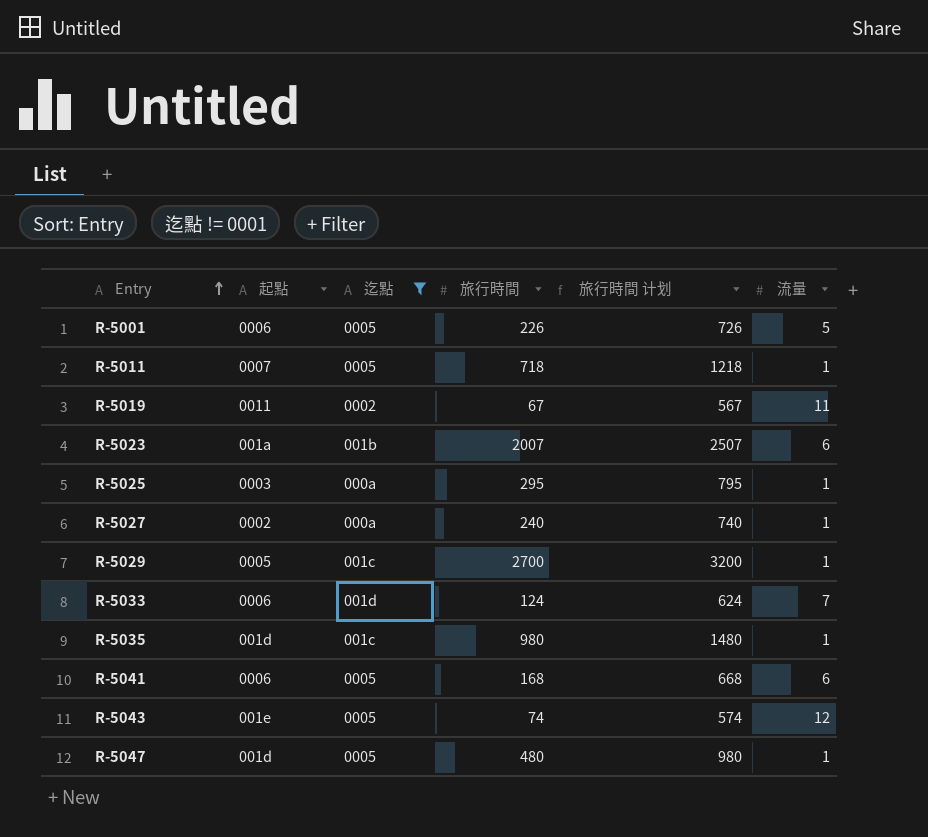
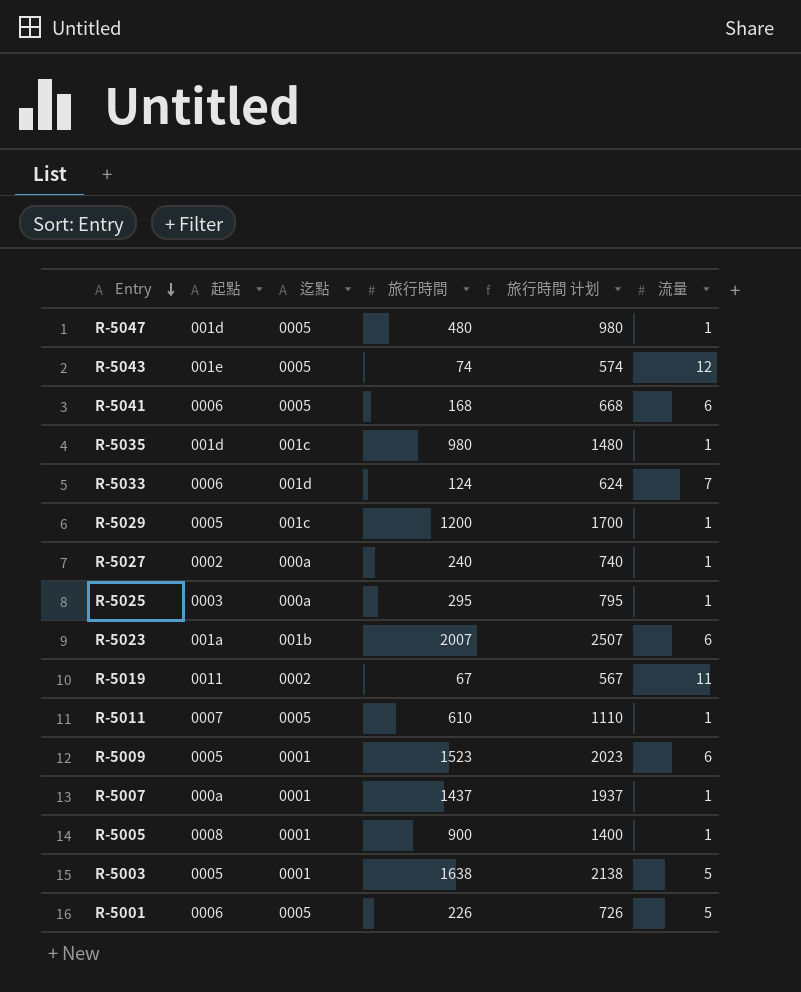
filter: 迄點 != 0001 -> none
row order: Entry ascending -> Entry descending
R-5029 | 旅行時間: 2700 -> 1200
R-5029 | 旅行時間 计划: 3200 -> 1700
R-5011 | 旅行時間: 718 -> 610
R-5011 | 旅行時間 计划: 1218 -> 1110

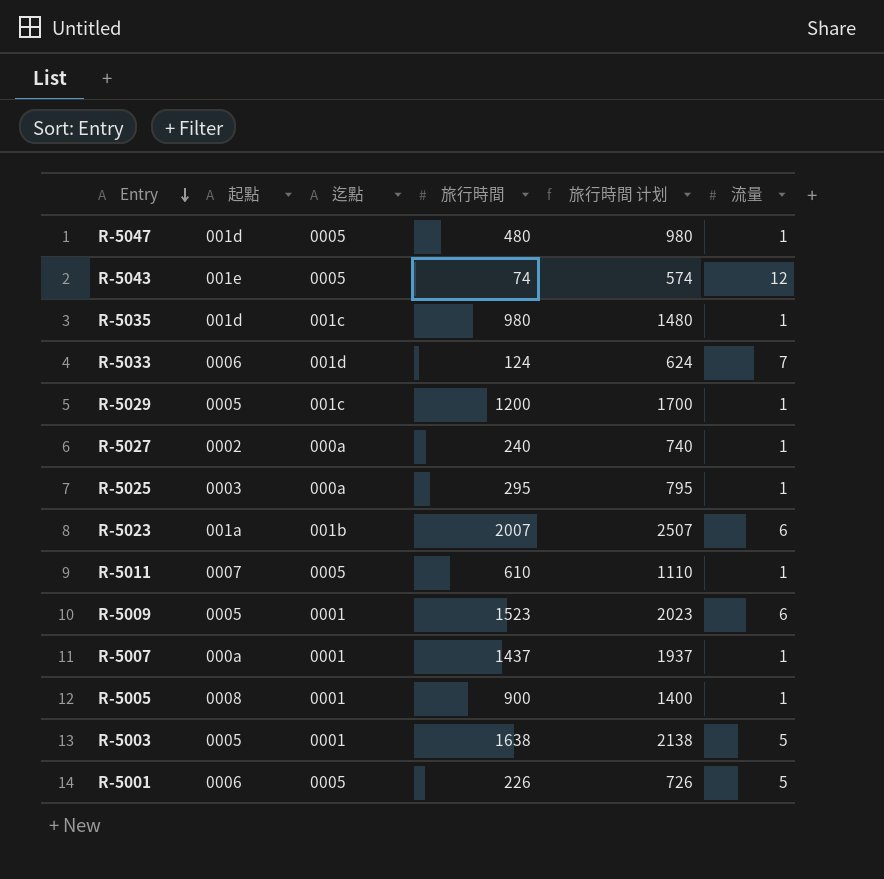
row R-5041: 0006 | 0005 | 168 | 668 | 6 -> none
row R-5019: 0011 | 0002 | 67 | 567 | 11 -> none

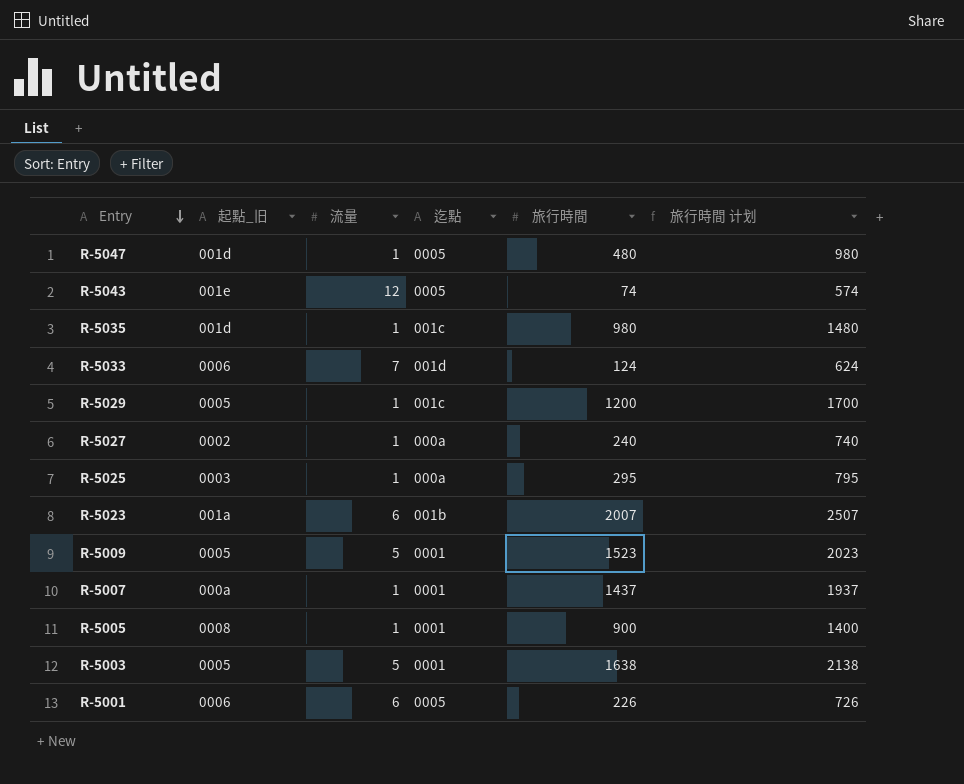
column name: 起點 -> 起點_旧
column 流量 | position: 6 -> 3
row R-5011: 0007 | 0005 | 610 | 1110 | 1 -> none
R-5009 | 流量: 6 -> 5
R-5001 | 流量: 5 -> 6

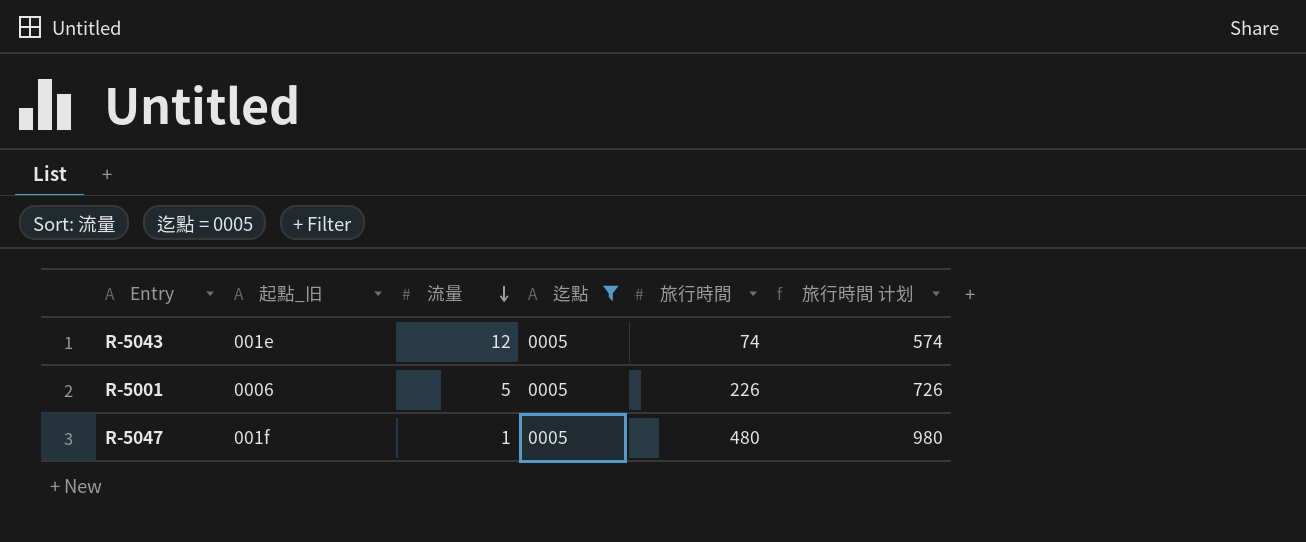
filter: none -> 迄點 = 0005
row order: Entry descending -> 流量 descending
R-5001 | 流量: 6 -> 5
R-5047 | 起點_旧: 001d -> 001f

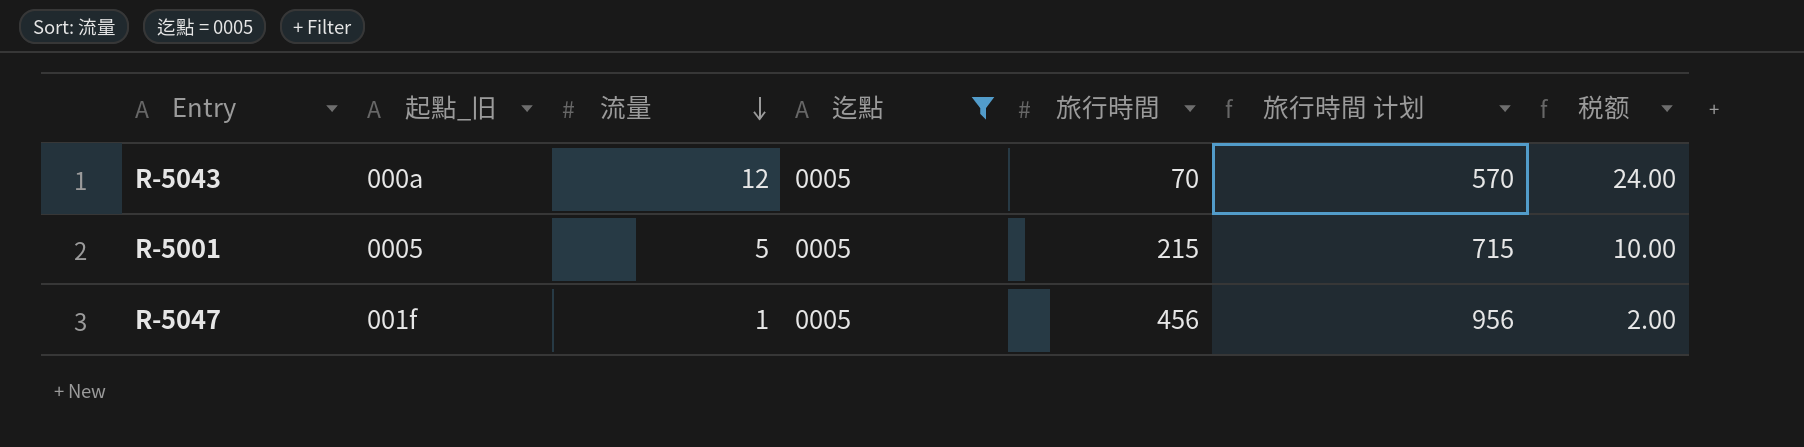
column 税额 | formula: none -> [流量] * 2
R-5043 | 起點_旧: 001e -> 000a
R-5043 | 旅行時間: 74 -> 70
R-5043 | 旅行時間 计划: 574 -> 570
R-5001 | 起點_旧: 0006 -> 0005
R-5001 | 旅行時間: 226 -> 215
R-5001 | 旅行時間 计划: 726 -> 715
R-5047 | 旅行時間: 480 -> 456
R-5047 | 旅行時間 计划: 980 -> 956

